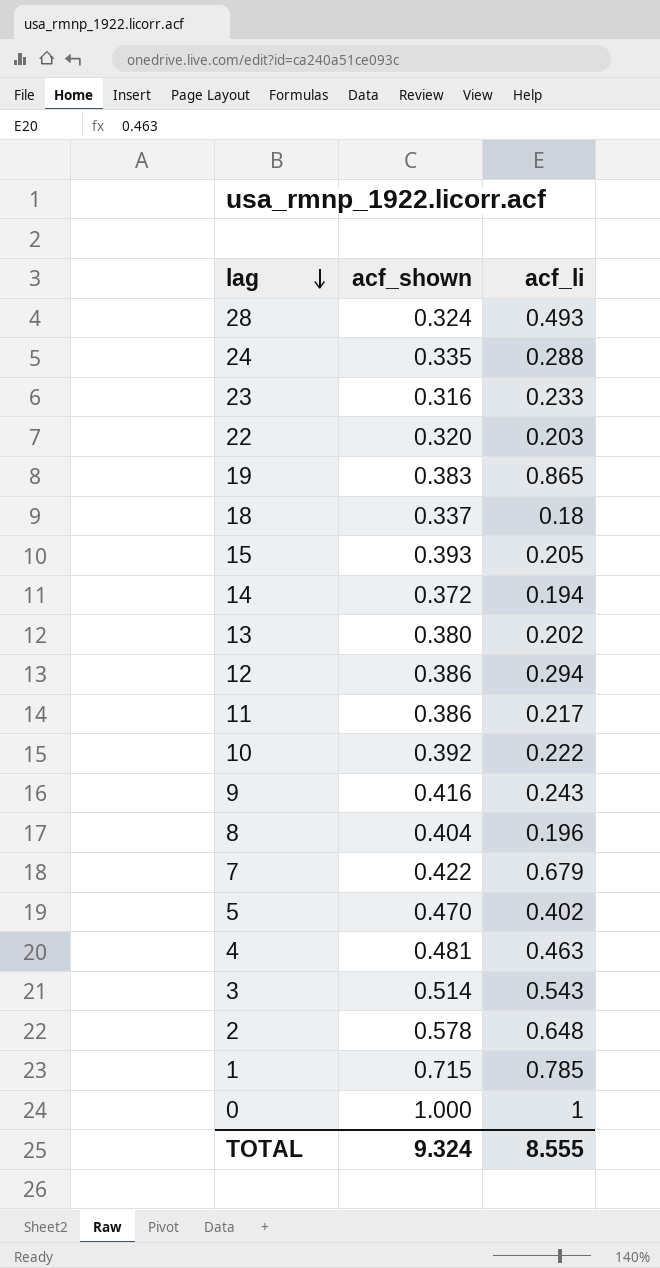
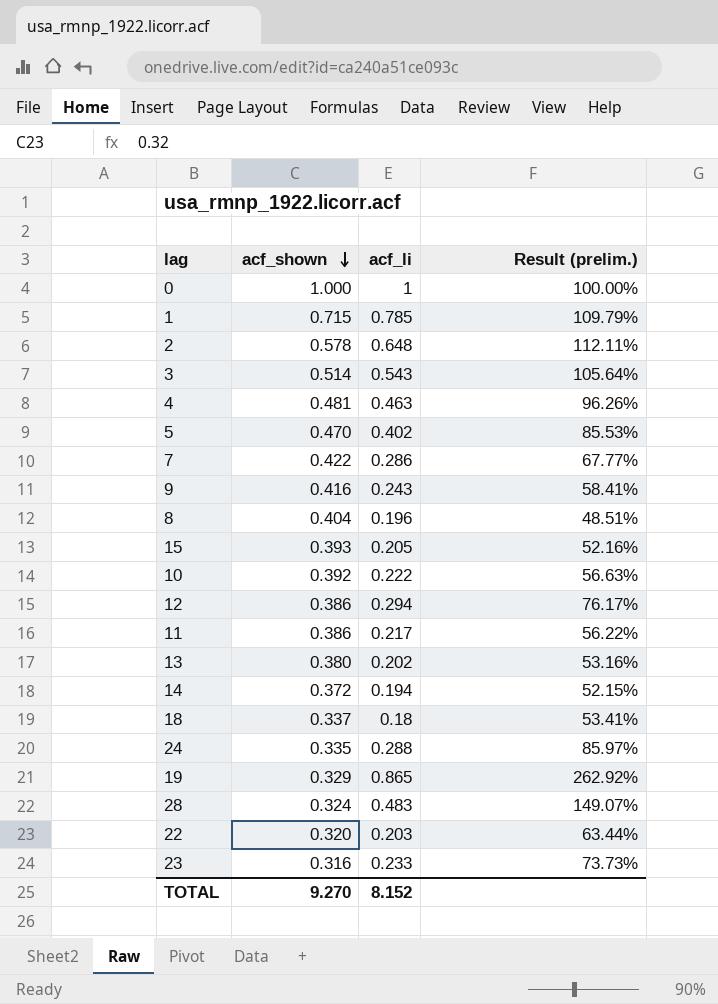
row order: lag descending -> acf_shown descending
column Result (prelim.) | formula: none -> [acf_li] / [acf_shown]
7 | acf_li: 0.679 -> 0.286
19 | acf_shown: 0.383 -> 0.329
28 | acf_li: 0.493 -> 0.483
TOTAL | acf_shown: 9.324 -> 9.270
TOTAL | acf_li: 8.555 -> 8.152

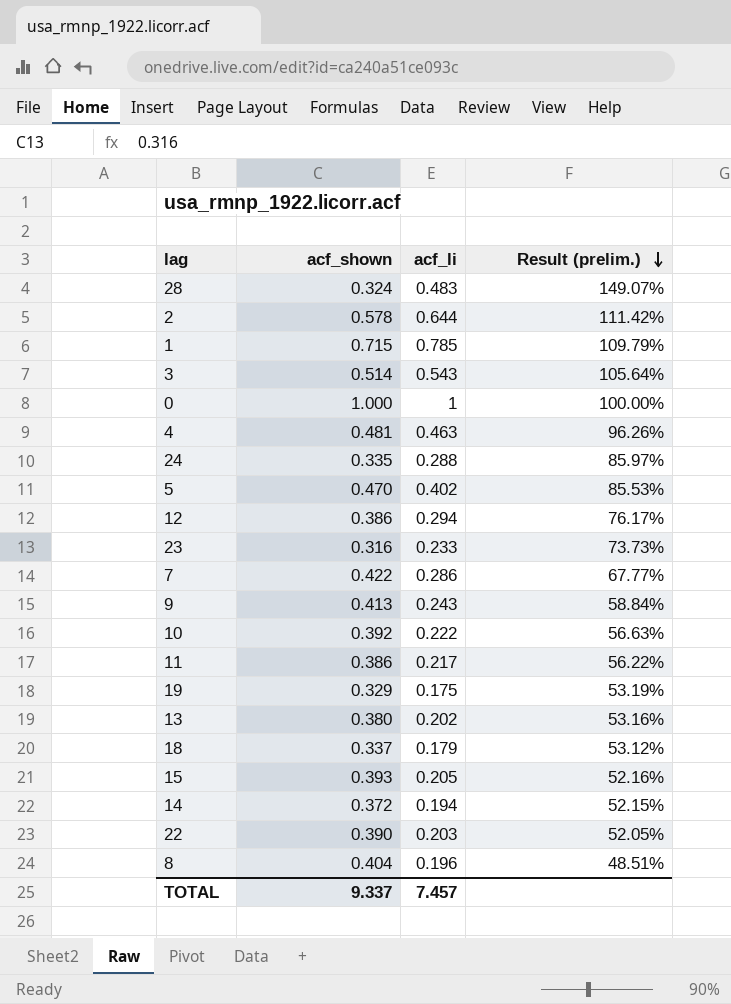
row order: acf_shown descending -> Result (prelim.) descending
2 | acf_li: 0.648 -> 0.644
2 | Result (prelim.): 112.11% -> 111.42%
9 | acf_shown: 0.416 -> 0.413
9 | Result (prelim.): 58.41% -> 58.84%
19 | acf_li: 0.865 -> 0.175
19 | Result (prelim.): 262.92% -> 53.19%
18 | acf_li: 0.18 -> 0.179
18 | Result (prelim.): 53.41% -> 53.12%
22 | acf_shown: 0.320 -> 0.390
22 | Result (prelim.): 63.44% -> 52.05%
TOTAL | acf_shown: 9.270 -> 9.337
TOTAL | acf_li: 8.152 -> 7.457

